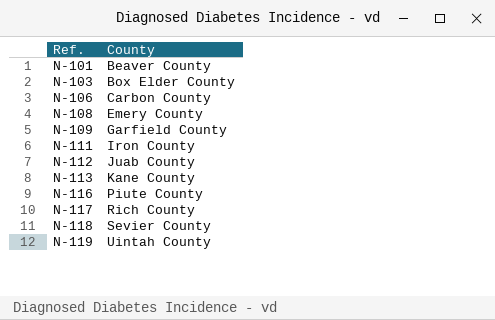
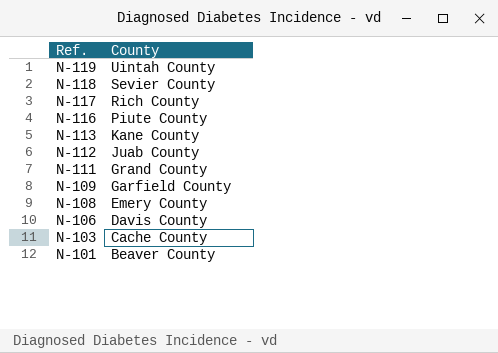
row order: Ref. ascending -> Ref. descending
N-111 | County: Iron County -> Grand County
N-106 | County: Carbon County -> Davis County
N-103 | County: Box Elder County -> Cache County

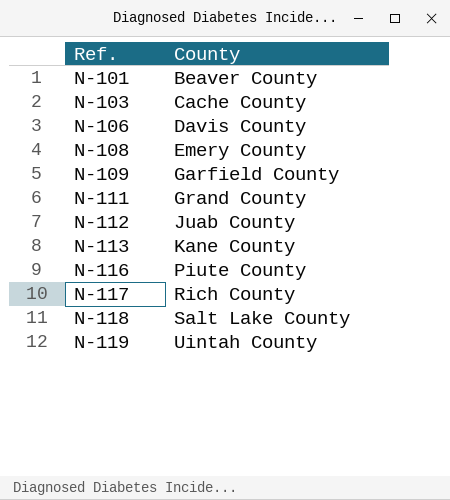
row order: Ref. descending -> Ref. ascending
N-118 | County: Sevier County -> Salt Lake County

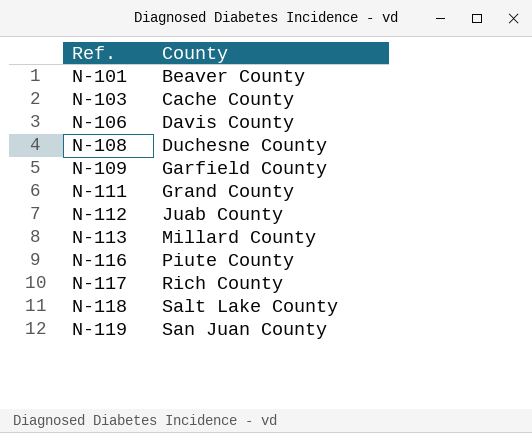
N-108 | County: Emery County -> Duchesne County
N-113 | County: Kane County -> Millard County
N-119 | County: Uintah County -> San Juan County

